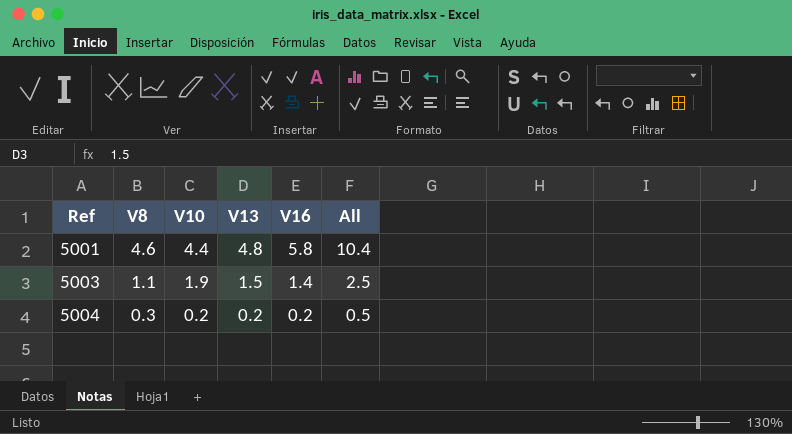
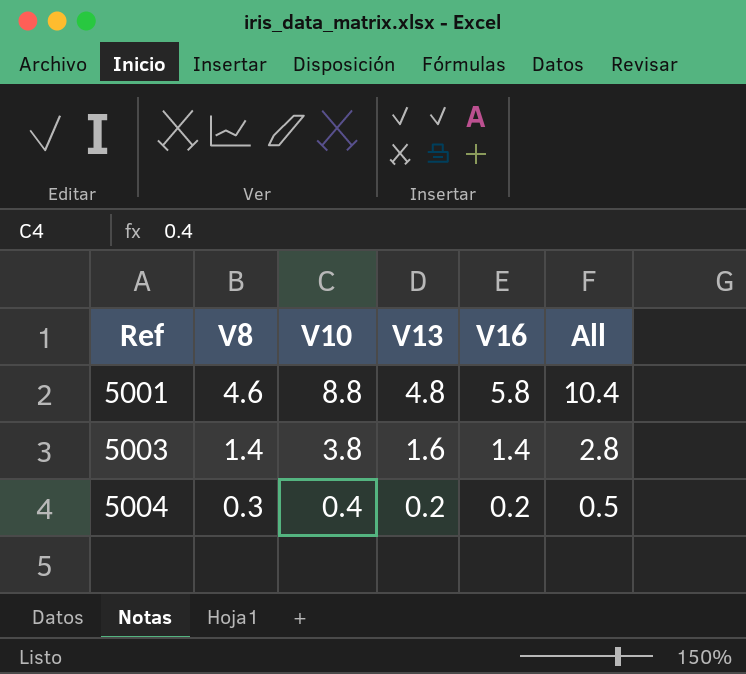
5001 | V10: 4.4 -> 8.8
5003 | V8: 1.1 -> 1.4
5003 | V10: 1.9 -> 3.8
5003 | V13: 1.5 -> 1.6
5003 | All: 2.5 -> 2.8
5004 | V10: 0.2 -> 0.4

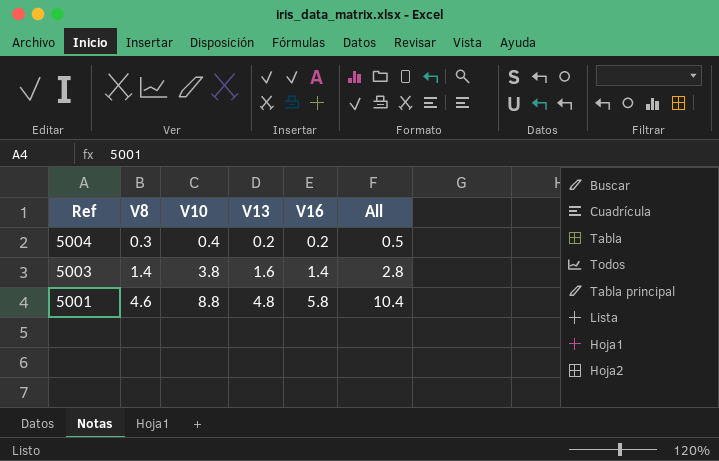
row order: Ref ascending -> Ref descending

